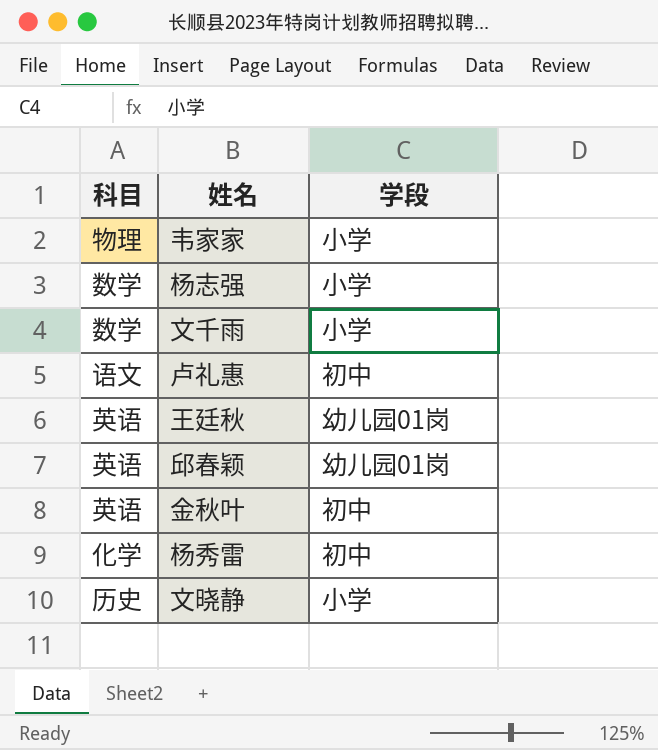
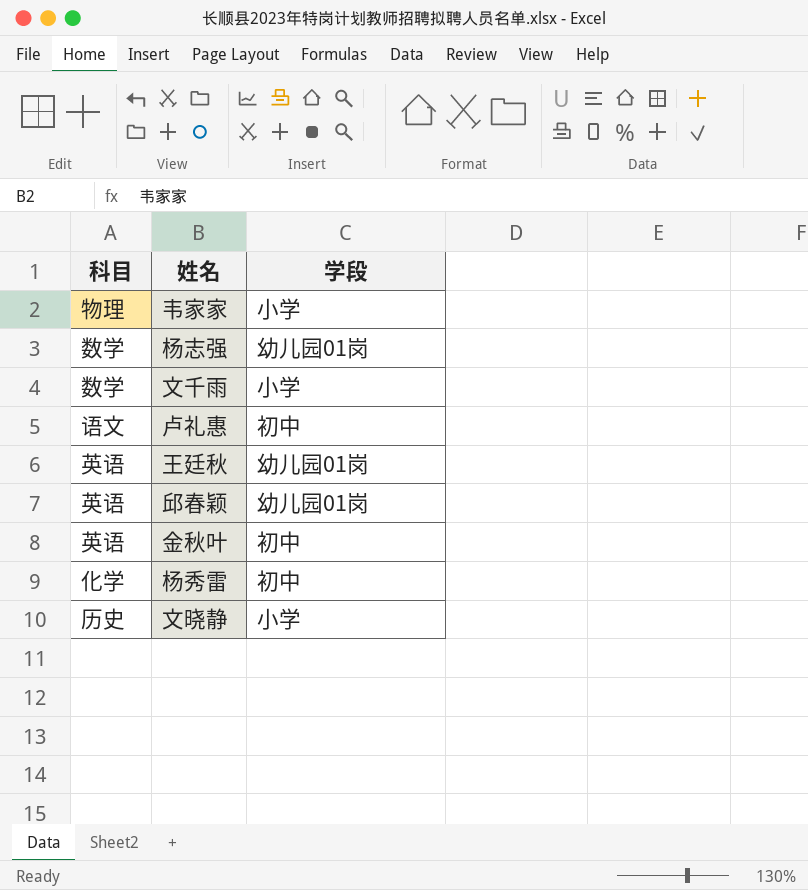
杨志强 | 学段: 小学 -> 幼儿园01岗

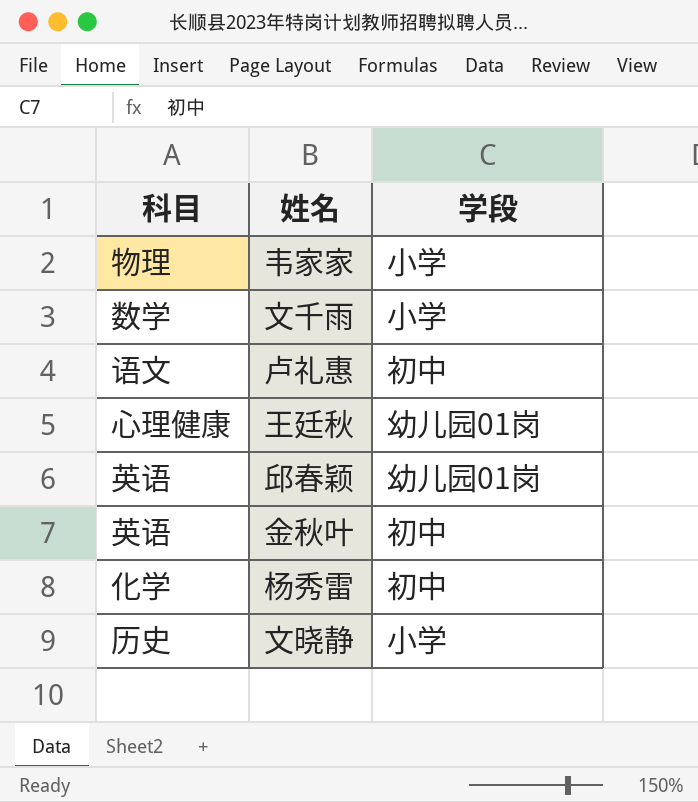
row 杨志强: 数学 | 幼儿园01岗 -> none
王廷秋 | 科目: 英语 -> 心理健康

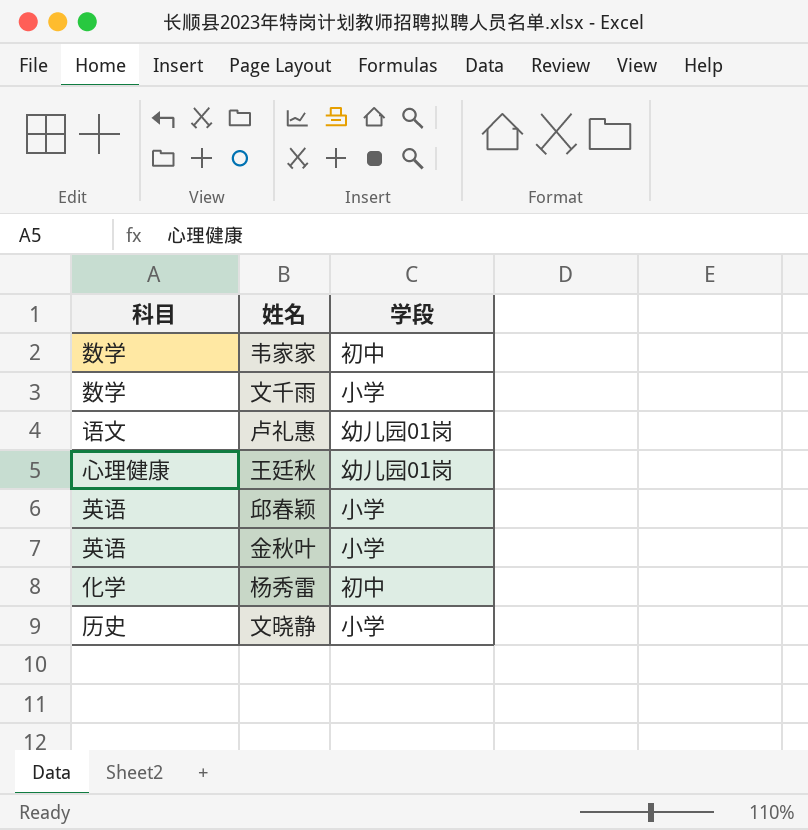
韦家家 | 科目: 物理 -> 数学
韦家家 | 学段: 小学 -> 初中
卢礼惠 | 学段: 初中 -> 幼儿园01岗
邱春颖 | 学段: 幼儿园01岗 -> 小学
金秋叶 | 学段: 初中 -> 小学

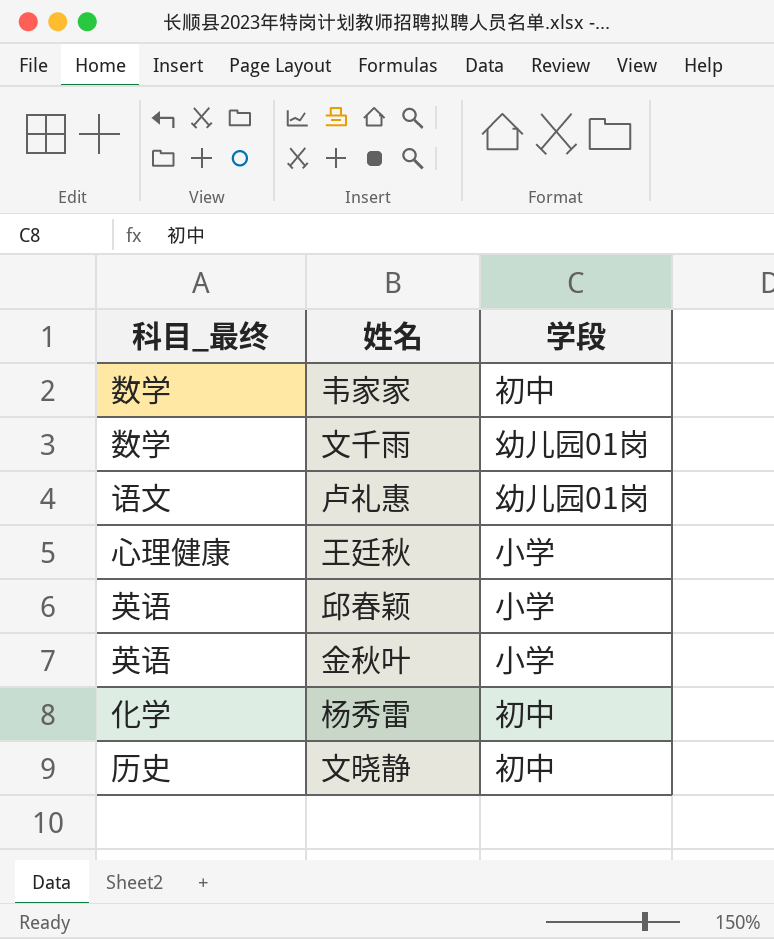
column name: 科目 -> 科目_最终
文千雨 | 学段: 小学 -> 幼儿园01岗
王廷秋 | 学段: 幼儿园01岗 -> 小学
文晓静 | 学段: 小学 -> 初中

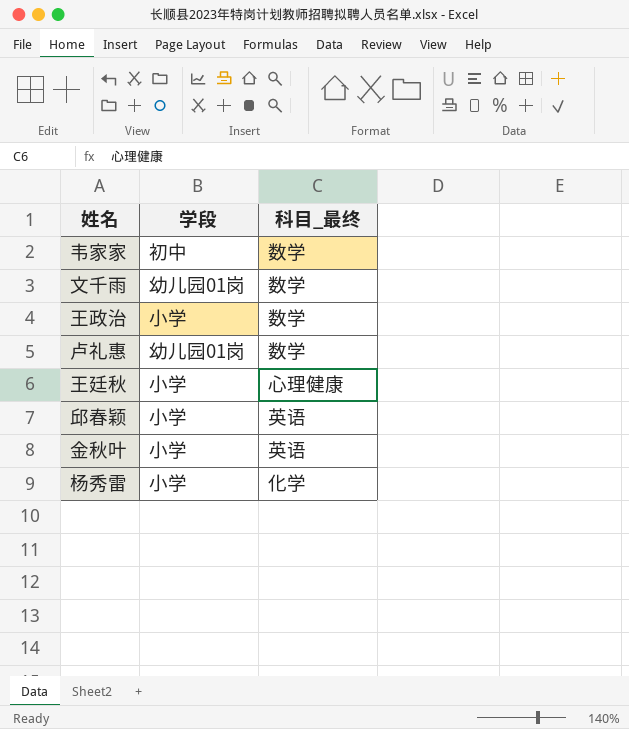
column 科目_最终 | position: 1 -> 3
row 文晓静: 历史 | 初中 -> none
row 王政治: none -> 小学 | 数学
卢礼惠 | 科目_最终: 语文 -> 数学
杨秀雷 | 学段: 初中 -> 小学

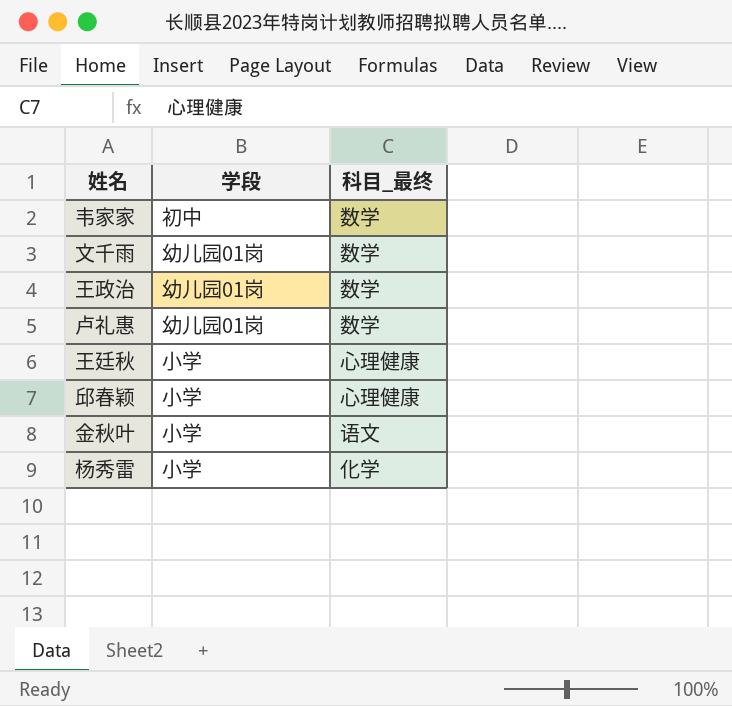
王政治 | 学段: 小学 -> 幼儿园01岗
邱春颖 | 科目_最终: 英语 -> 心理健康
金秋叶 | 科目_最终: 英语 -> 语文

